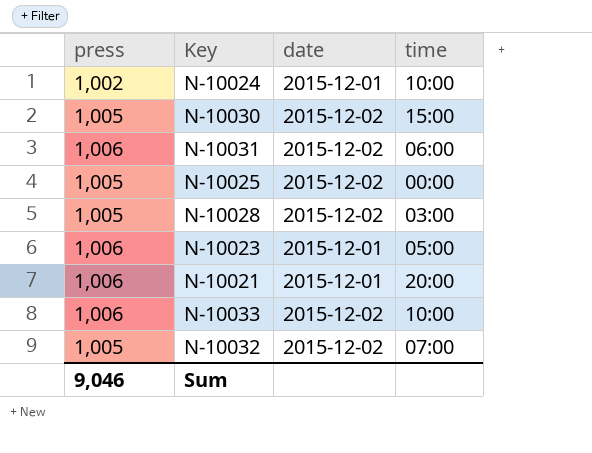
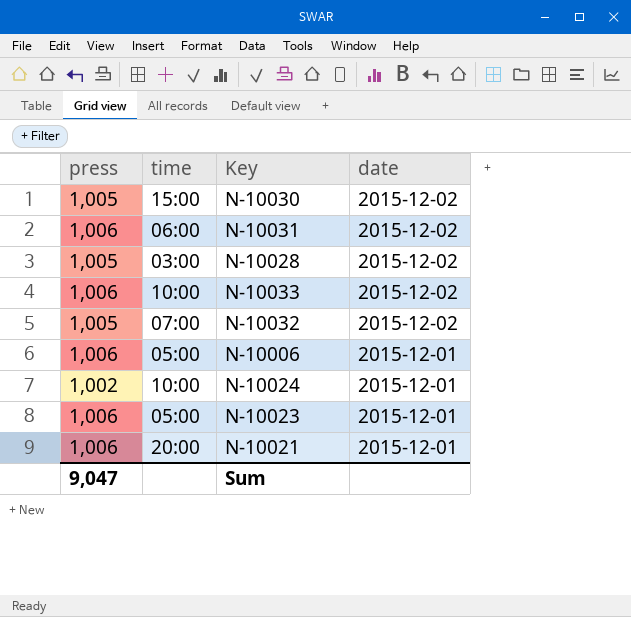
row order: none -> date descending
column time | position: 4 -> 2
row N-10025: 1,005 | 2015-12-02 | 00:00 -> none
row N-10006: none -> 1,006 | 05:00 | 2015-12-01
Sum | press: 9,046 -> 9,047

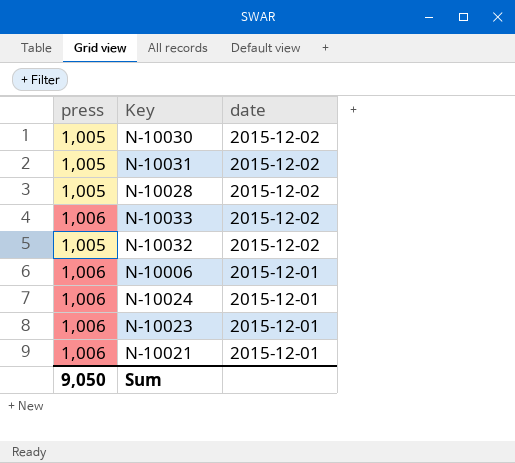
column time | position: 2 -> none
N-10031 | press: 1,006 -> 1,005
N-10024 | press: 1,002 -> 1,006
Sum | press: 9,047 -> 9,050

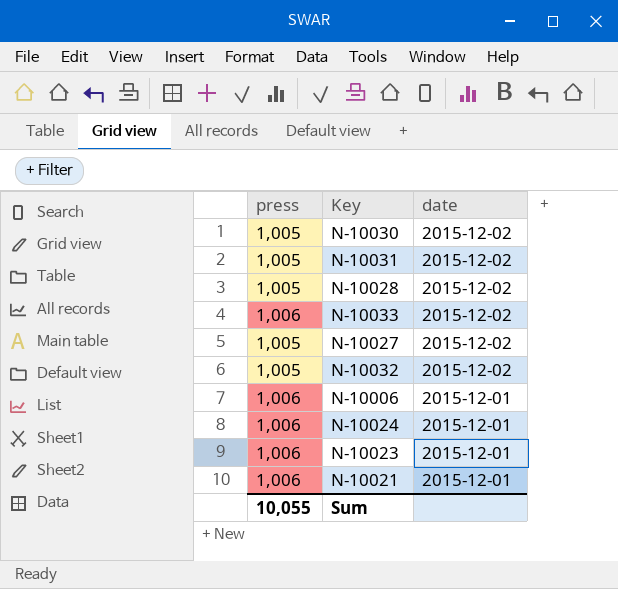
row N-10027: none -> 1,005 | 2015-12-02
Sum | press: 9,050 -> 10,055

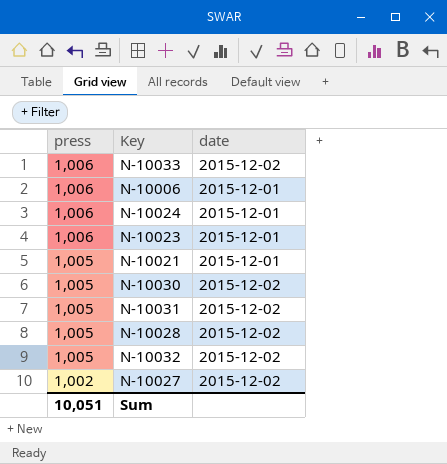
row order: date descending -> press descending
N-10021 | press: 1,006 -> 1,005
N-10027 | press: 1,005 -> 1,002
Sum | press: 10,055 -> 10,051

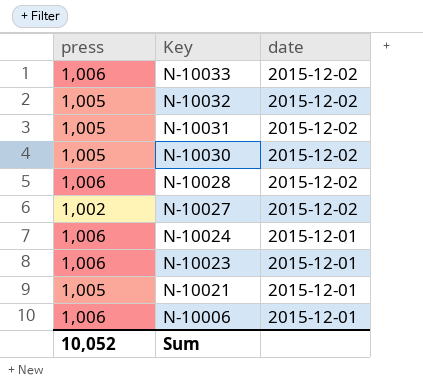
row order: press descending -> Key descending
N-10028 | press: 1,005 -> 1,006
Sum | press: 10,051 -> 10,052

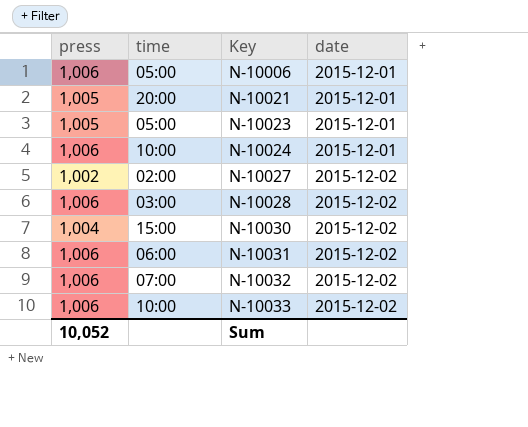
row order: Key descending -> Key ascending
column time | position: none -> 2
N-10023 | press: 1,006 -> 1,005
N-10030 | press: 1,005 -> 1,004
N-10031 | press: 1,005 -> 1,006
N-10032 | press: 1,005 -> 1,006

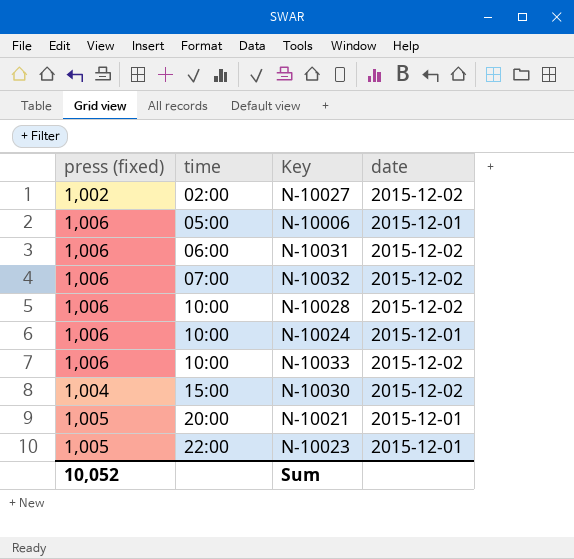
row order: Key ascending -> time ascending
column name: press -> press (fixed)
N-10028 | time: 03:00 -> 10:00
N-10023 | time: 05:00 -> 22:00

